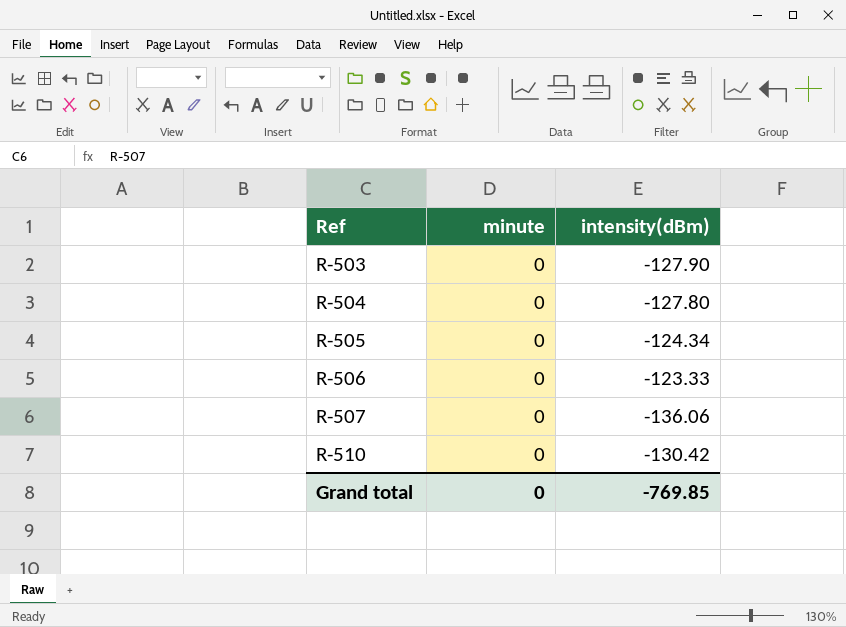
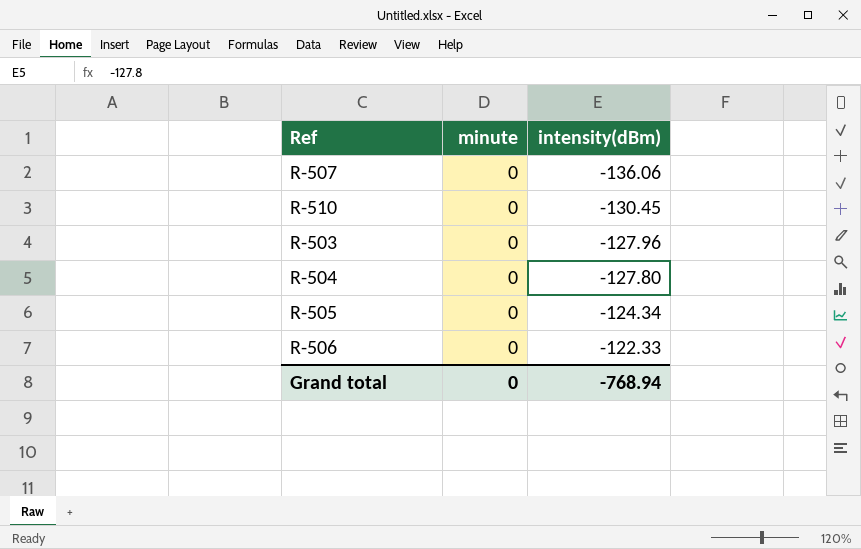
row order: Ref ascending -> intensity(dBm) ascending
R-510 | intensity(dBm): -130.42 -> -130.45
R-503 | intensity(dBm): -127.90 -> -127.96
R-506 | intensity(dBm): -123.33 -> -122.33
Grand total | intensity(dBm): -769.85 -> -768.94

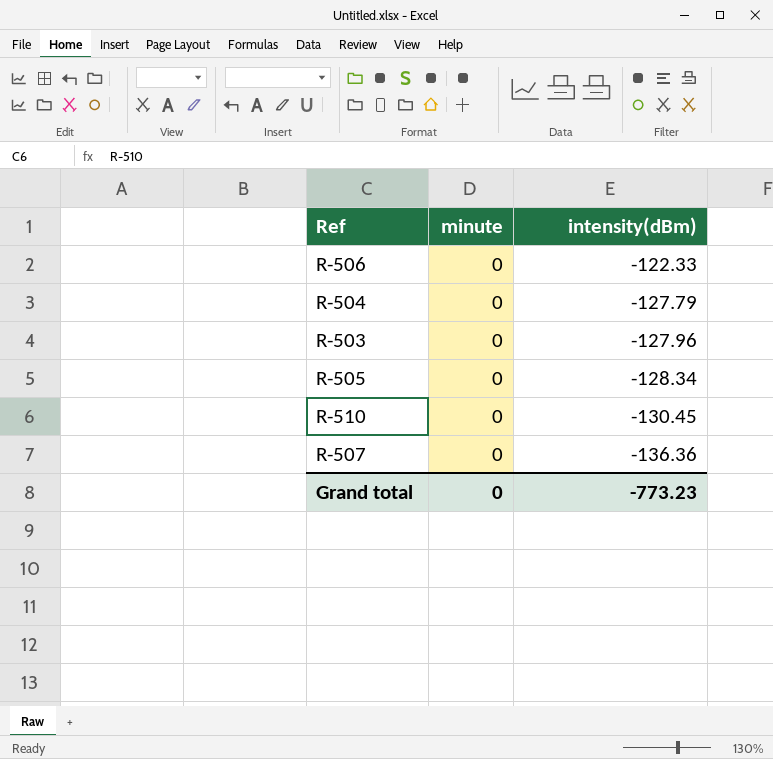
row order: intensity(dBm) ascending -> intensity(dBm) descending
R-504 | intensity(dBm): -127.80 -> -127.79
R-505 | intensity(dBm): -124.34 -> -128.34
R-507 | intensity(dBm): -136.06 -> -136.36
Grand total | intensity(dBm): -768.94 -> -773.23

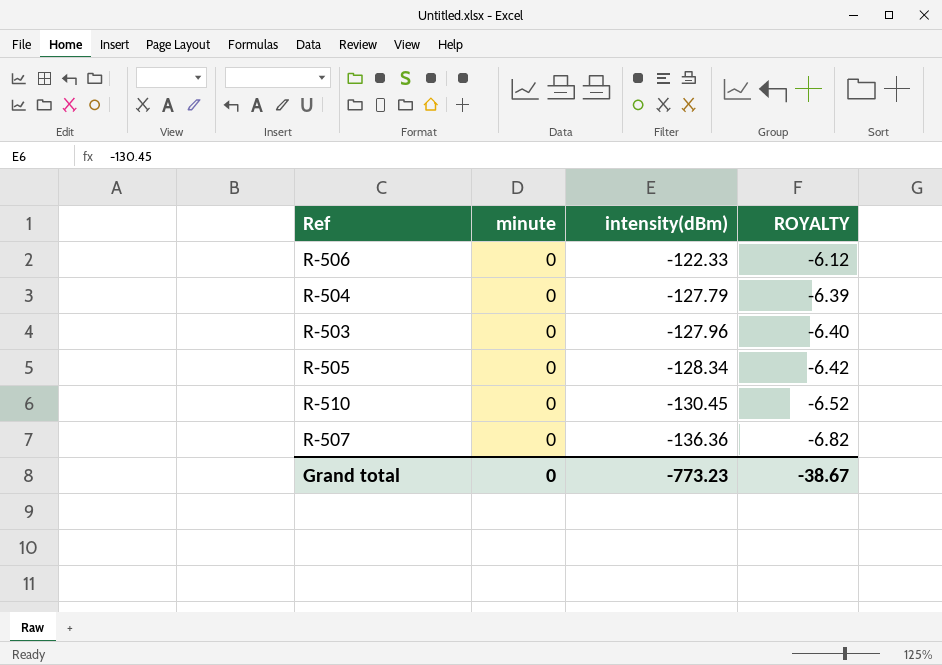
column ROYALTY | formula: none -> [intensity(dBm)] * 0.05

